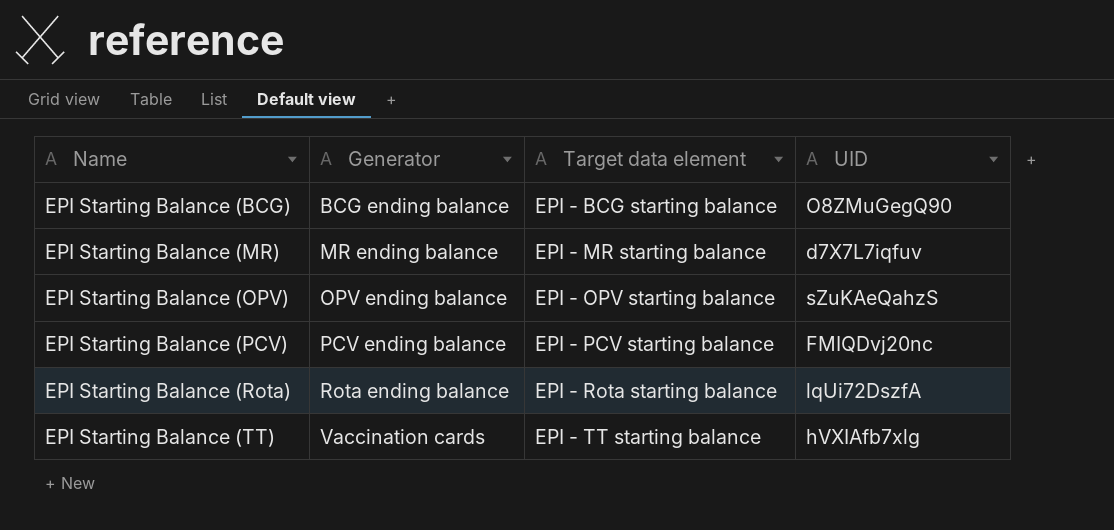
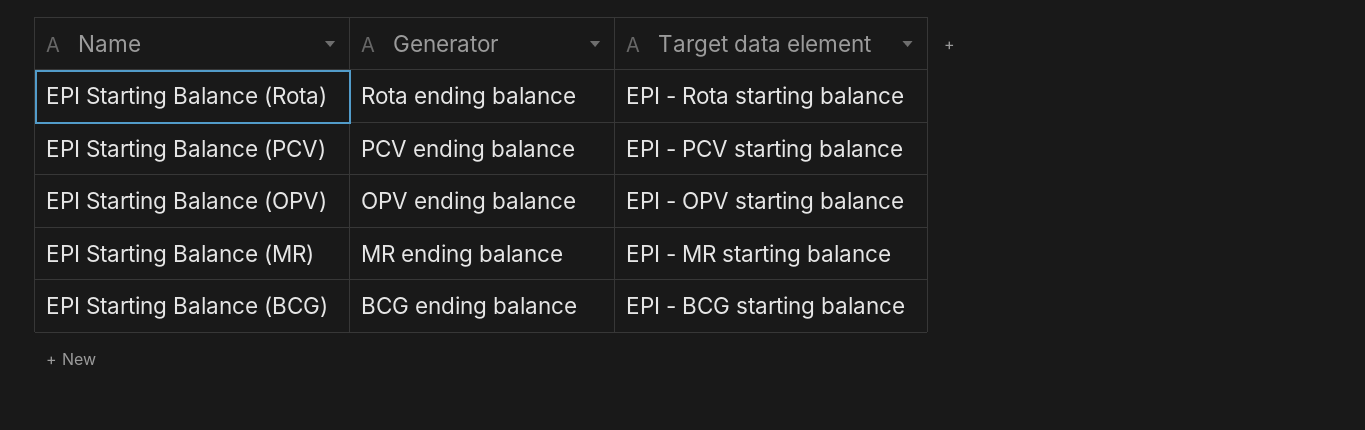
row order: Name ascending -> Name descending
column UID | position: 4 -> none
row EPI Starting Balance (TT): Vaccination cards | EPI - TT starting balance | hVXIAfb7xlg -> none

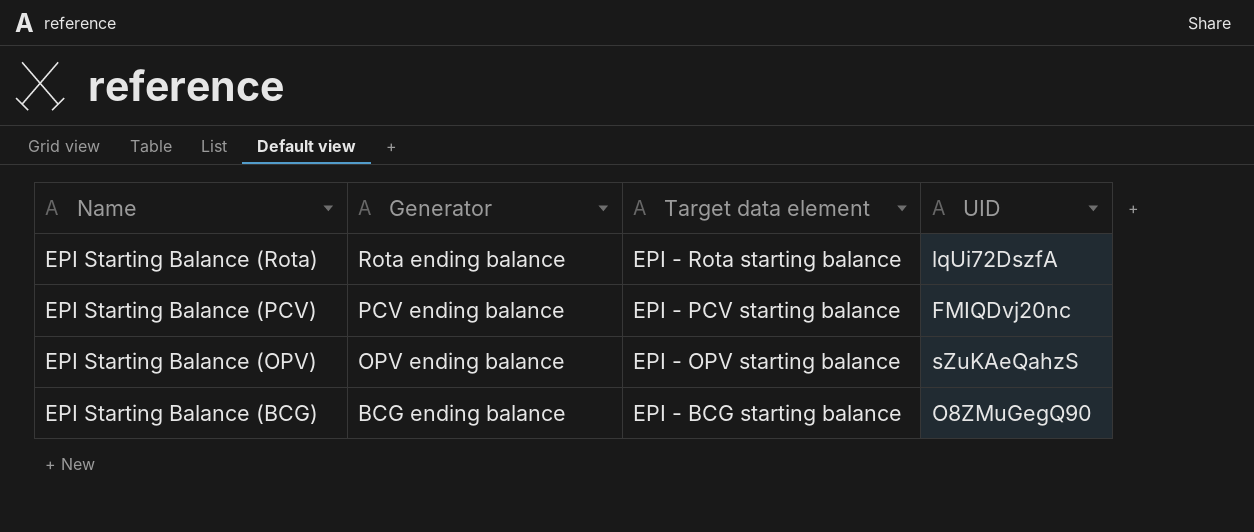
column UID | position: none -> 4
row EPI Starting Balance (MR): MR ending balance | EPI - MR starting balance -> none

